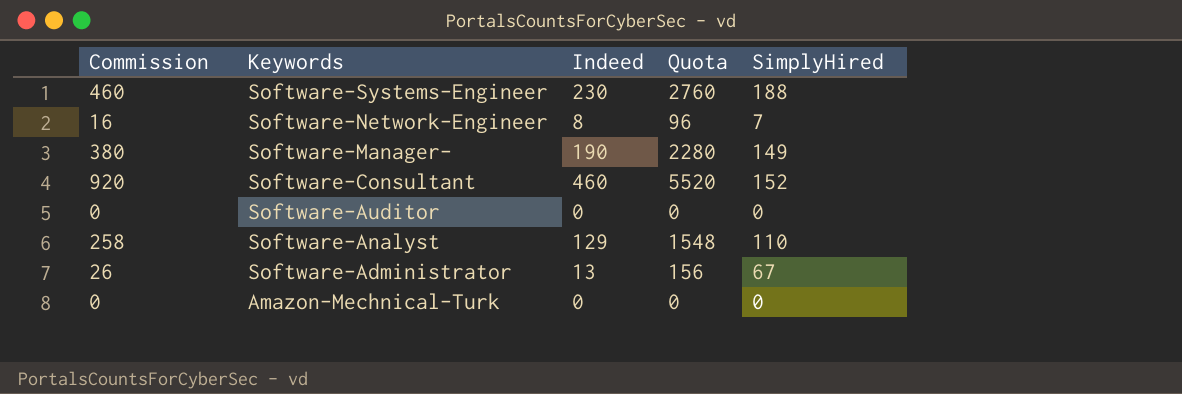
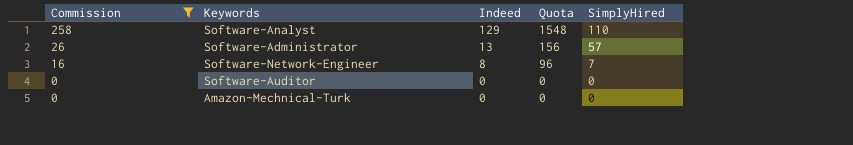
filter: none -> Commission <= 258
row order: Keywords descending -> Commission descending
Software-Administrator | SimplyHired: 67 -> 57

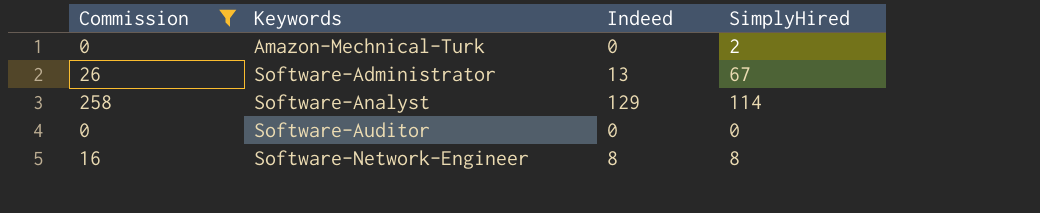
row order: Commission descending -> Keywords ascending
column Quota | formula: [Indeed] * 12 -> none
Amazon-Mechnical-Turk | SimplyHired: 0 -> 2
Software-Administrator | SimplyHired: 57 -> 67
Software-Analyst | SimplyHired: 110 -> 114
Software-Network-Engineer | SimplyHired: 7 -> 8

